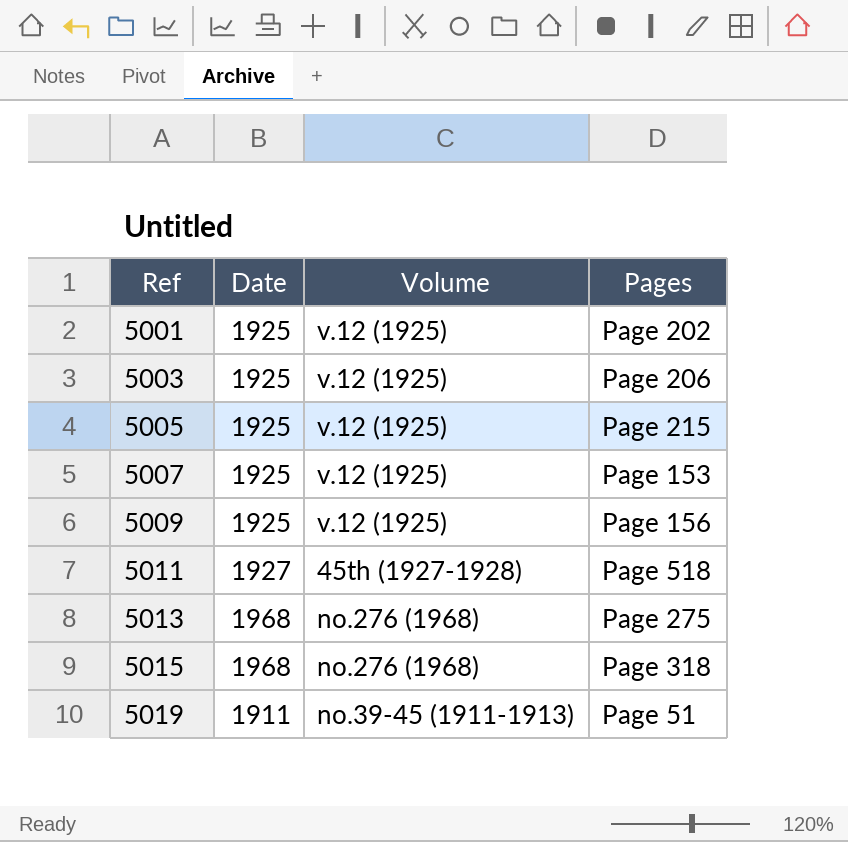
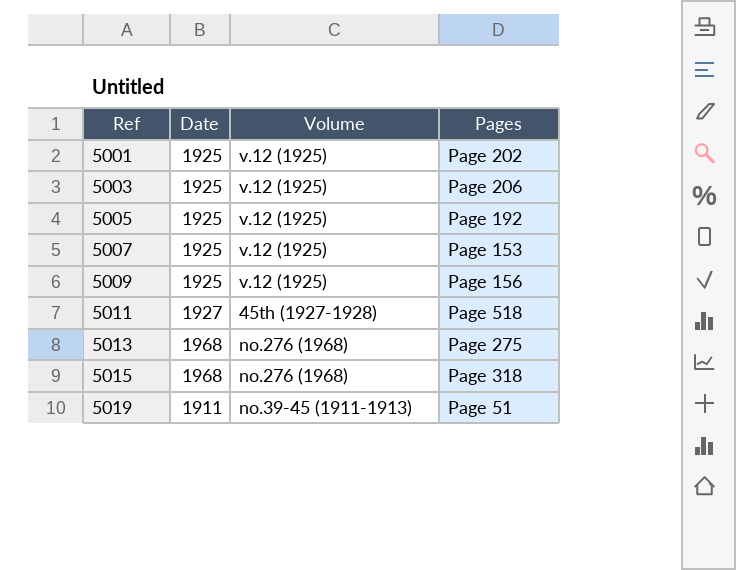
5005 | Pages: Page 215 -> Page 192

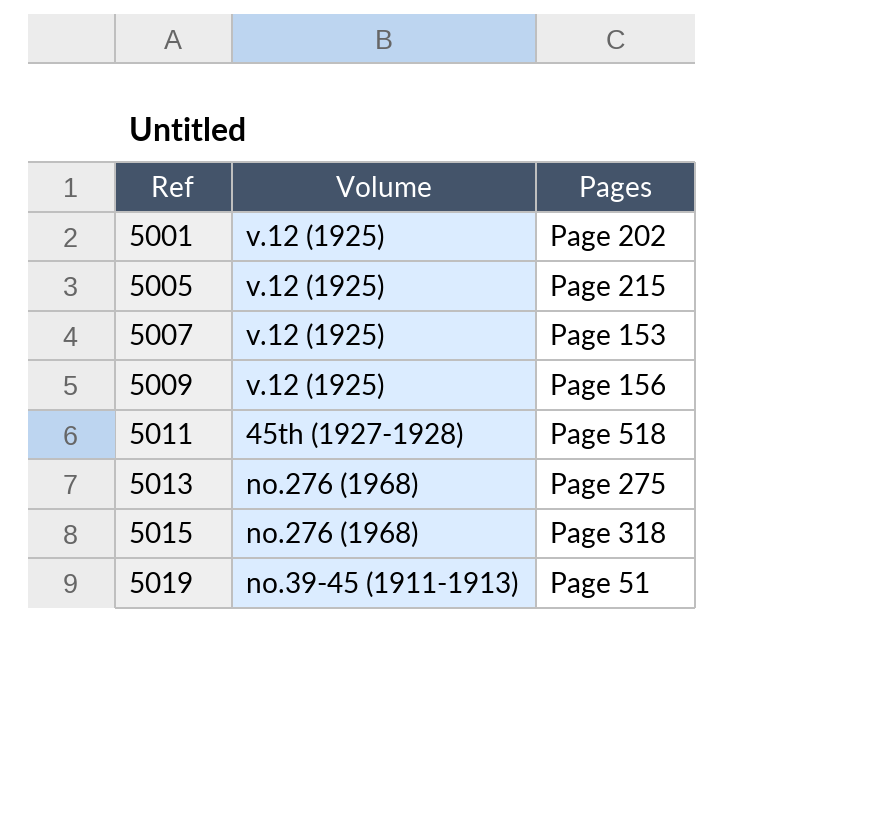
column Date | position: 2 -> none
row 5003: 1925 | v.12 (1925) | Page 206 -> none
5005 | Pages: Page 192 -> Page 215

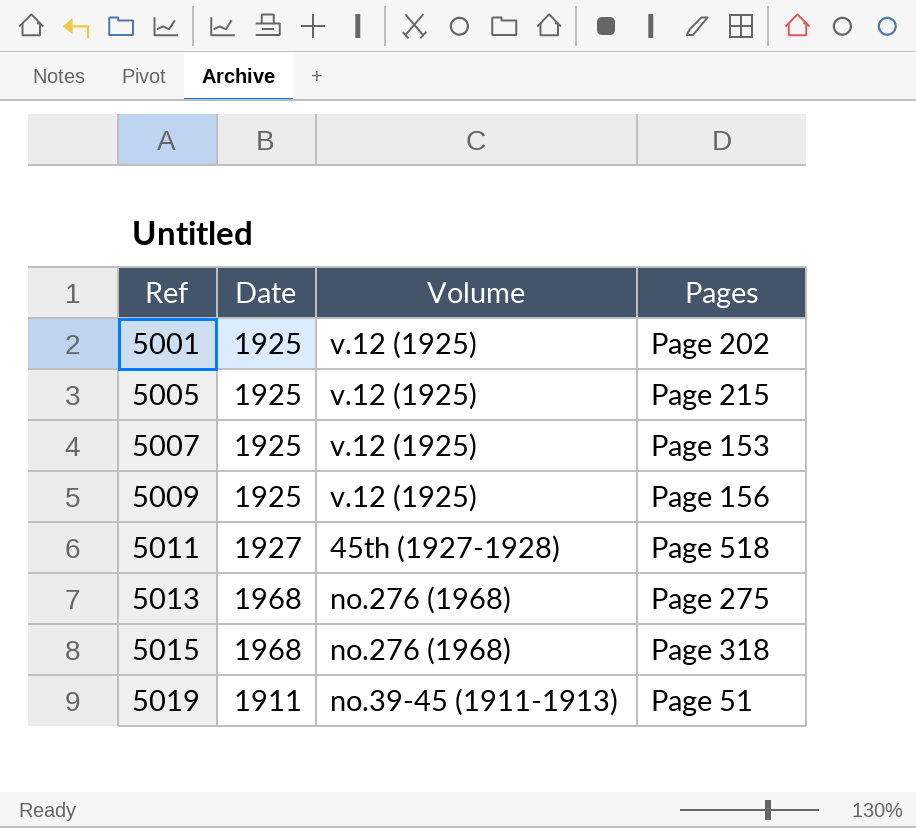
column Date | position: none -> 2

